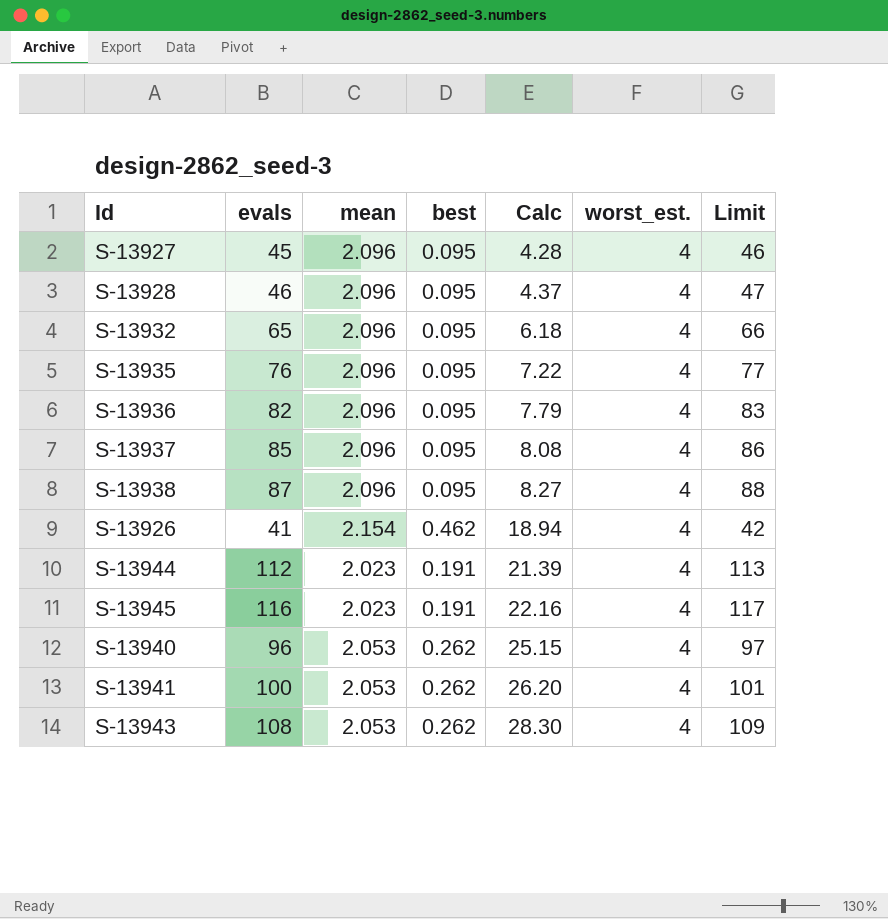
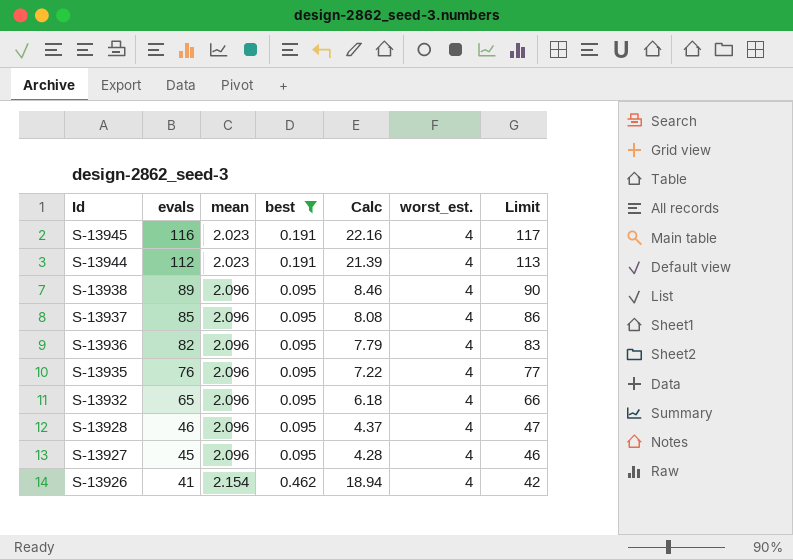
filter: none -> best != 0.262
row order: Calc ascending -> Id descending
S-13938 | evals: 87 -> 89
S-13938 | Calc: 8.27 -> 8.46
S-13938 | Limit: 88 -> 90

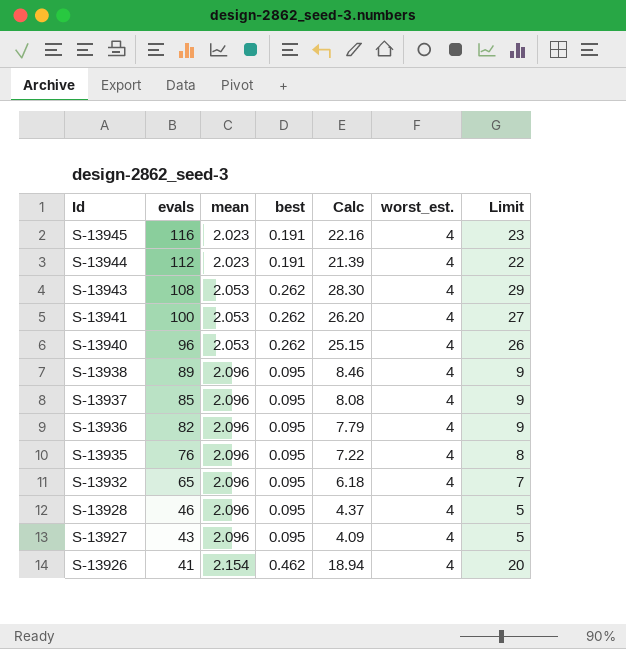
filter: best != 0.262 -> none
column Limit | formula: [evals] + 1 -> [Calc] + 1
S-13927 | evals: 45 -> 43
S-13927 | Calc: 4.28 -> 4.09

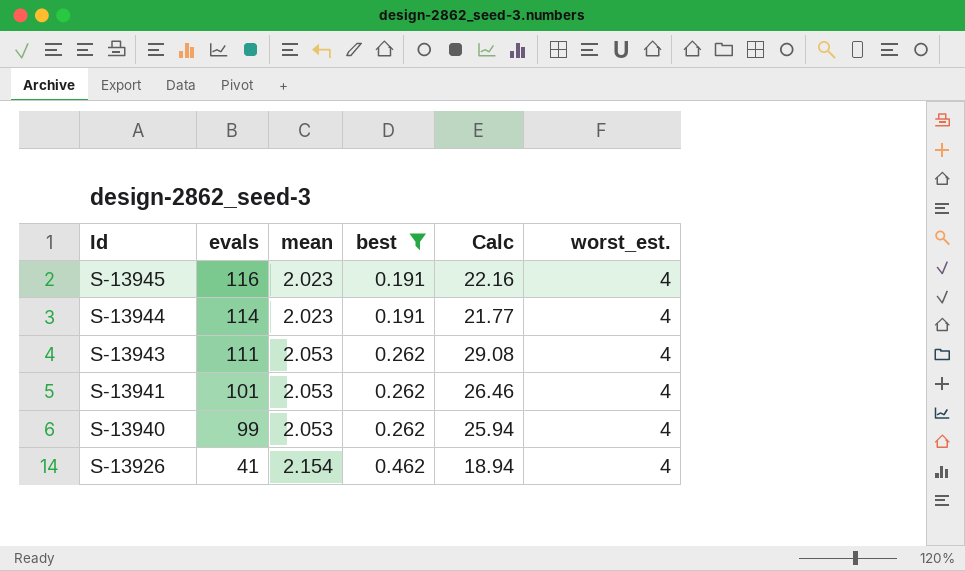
filter: none -> best != 0.095
column Limit | formula: [Calc] + 1 -> none
S-13944 | evals: 112 -> 114
S-13944 | Calc: 21.39 -> 21.77
S-13943 | evals: 108 -> 111
S-13943 | Calc: 28.30 -> 29.08
S-13941 | evals: 100 -> 101
S-13941 | Calc: 26.20 -> 26.46
S-13940 | evals: 96 -> 99
S-13940 | Calc: 25.15 -> 25.94

